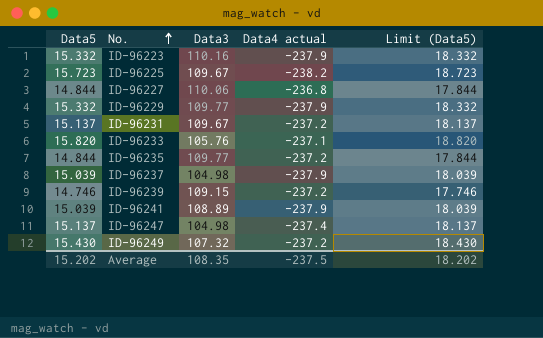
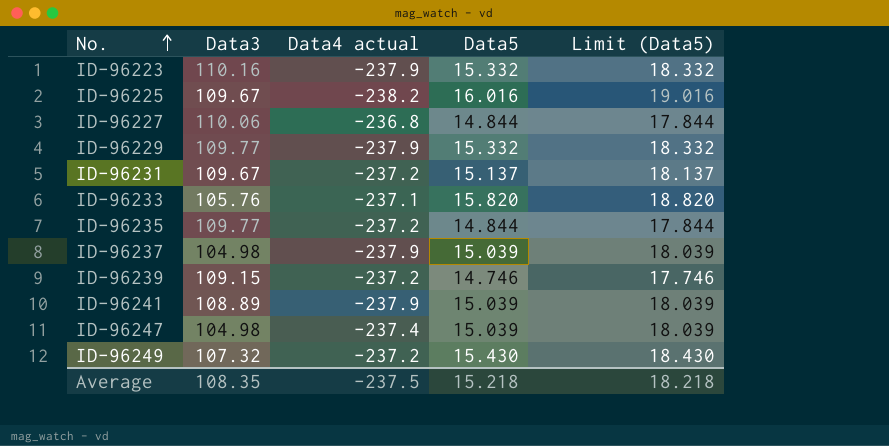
column Data5 | position: 1 -> 4
ID-96225 | Data5: 15.723 -> 16.016
ID-96225 | Limit (Data5): 18.723 -> 19.016
ID-96247 | Data5: 15.137 -> 15.039
ID-96247 | Limit (Data5): 18.137 -> 18.039
Average | Data5: 15.202 -> 15.218
Average | Limit (Data5): 18.202 -> 18.218

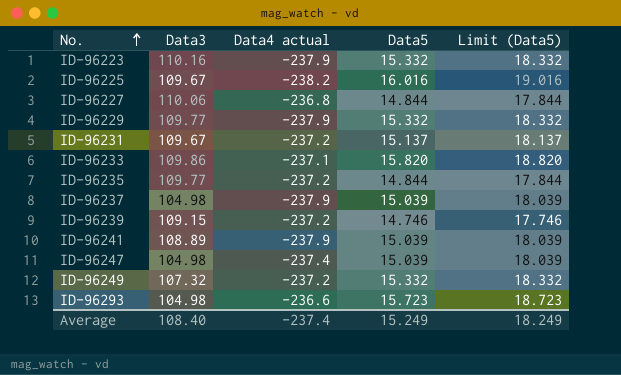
ID-96233 | Data3: 105.76 -> 109.86
ID-96249 | Data5: 15.430 -> 15.332
ID-96249 | Limit (Data5): 18.430 -> 18.332
row ID-96293: none -> 104.98 | -236.6 | 15.723 | 18.723
Average | Data3: 108.35 -> 108.40
Average | Data4 actual: -237.5 -> -237.4
Average | Data5: 15.218 -> 15.249
Average | Limit (Data5): 18.218 -> 18.249

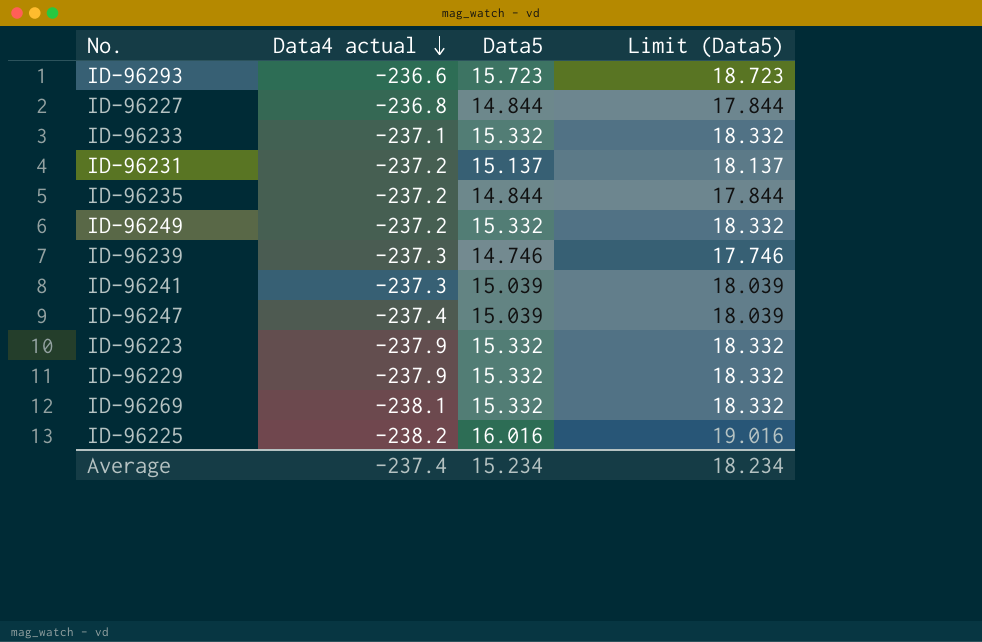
row order: No. ascending -> Data4 actual descending
column Data3 | position: 2 -> none
row ID-96237: 104.98 | -237.9 | 15.039 | 18.039 -> none
ID-96233 | Data5: 15.820 -> 15.332
ID-96233 | Limit (Data5): 18.820 -> 18.332
ID-96239 | Data4 actual: -237.2 -> -237.3
ID-96241 | Data4 actual: -237.9 -> -237.3
row ID-96269: none -> -238.1 | 15.332 | 18.332
Average | Data5: 15.249 -> 15.234
Average | Limit (Data5): 18.249 -> 18.234

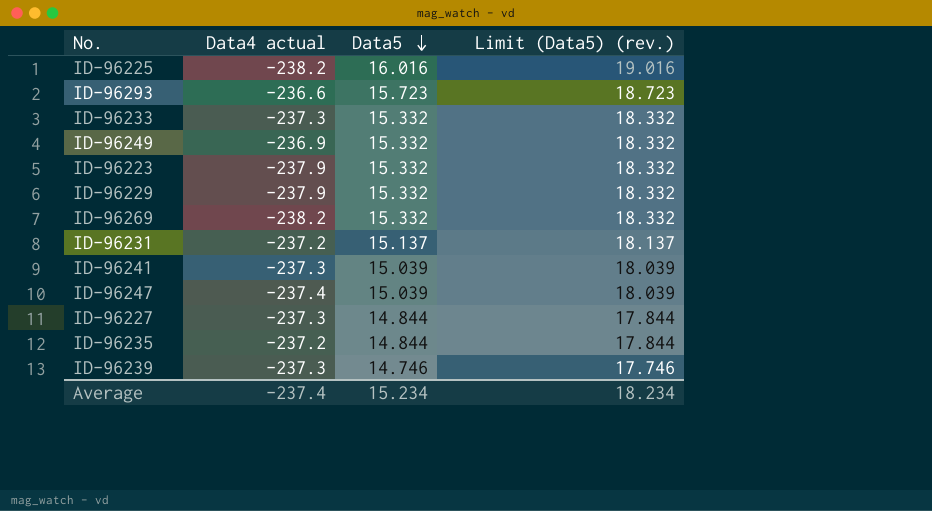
row order: Data4 actual descending -> Data5 descending
column name: Limit (Data5) -> Limit (Data5) (rev.)
ID-96233 | Data4 actual: -237.1 -> -237.3
ID-96249 | Data4 actual: -237.2 -> -236.9
ID-96269 | Data4 actual: -238.1 -> -238.2
ID-96227 | Data4 actual: -236.8 -> -237.3

